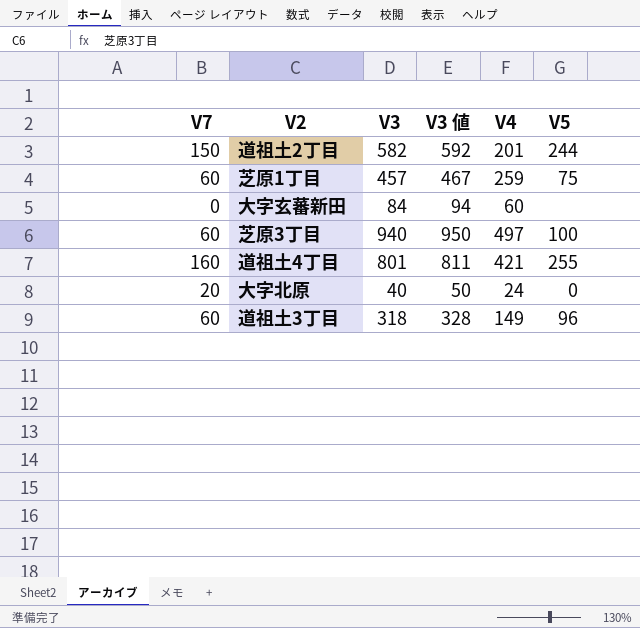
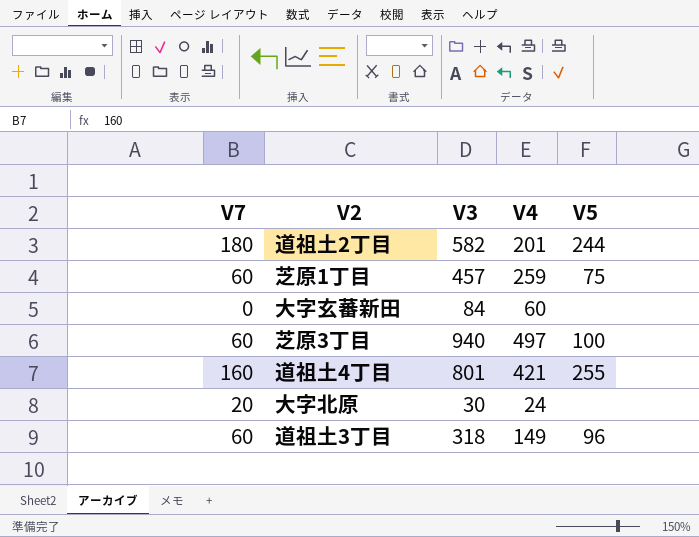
column V3 値 | formula: [V3] + 10 -> none
道祖土2丁目 | V7: 150 -> 180
大字北原 | V3: 40 -> 30
大字北原 | V5: 0 -> none

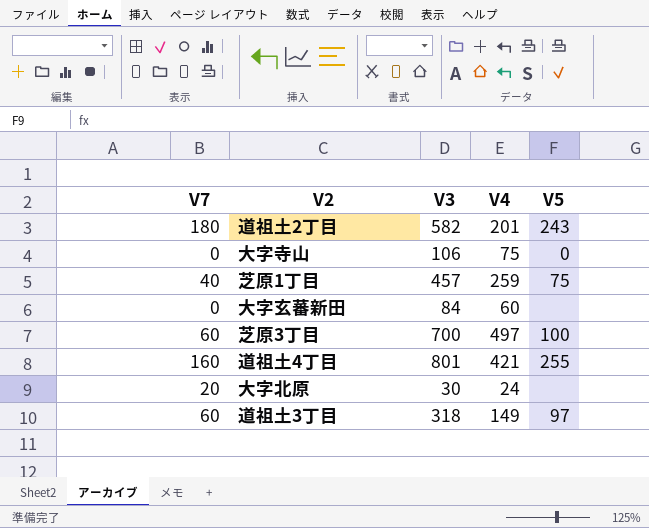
道祖土2丁目 | V5: 244 -> 243
row 大字寺山: none -> 0 | 106 | 75 | 0
芝原1丁目 | V7: 60 -> 40
芝原3丁目 | V3: 940 -> 700
道祖土3丁目 | V5: 96 -> 97

